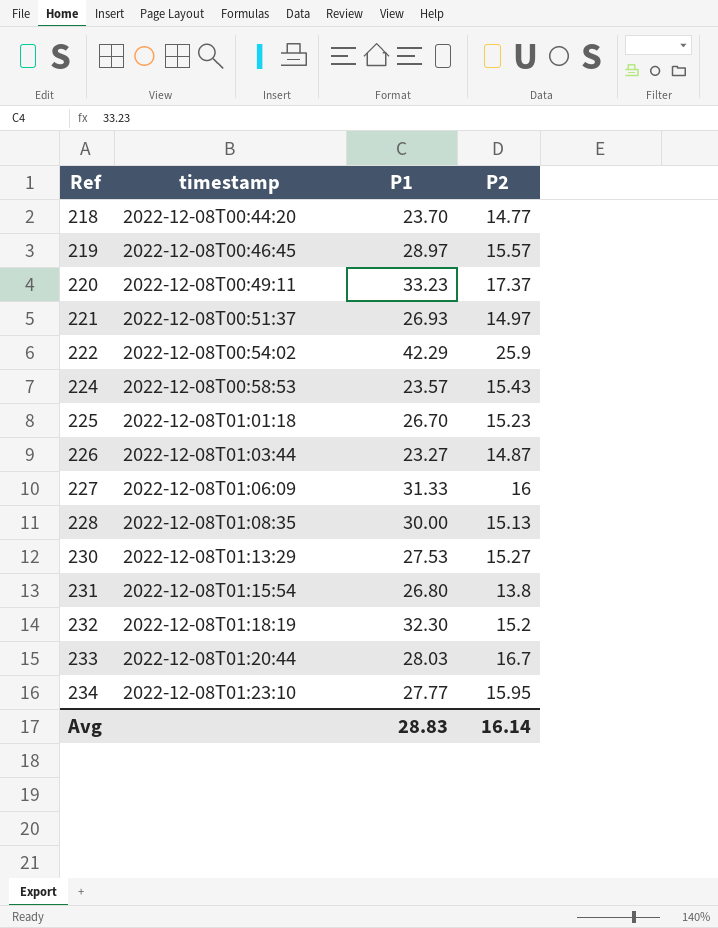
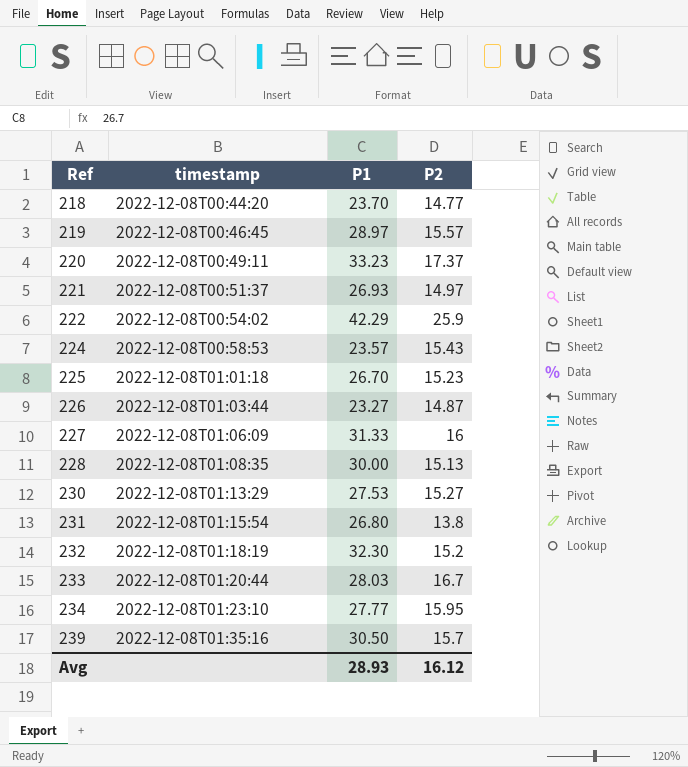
row 239: none -> 2022-12-08T01:35:16 | 30.50 | 15.7
Avg | P1: 28.83 -> 28.93
Avg | P2: 16.14 -> 16.12

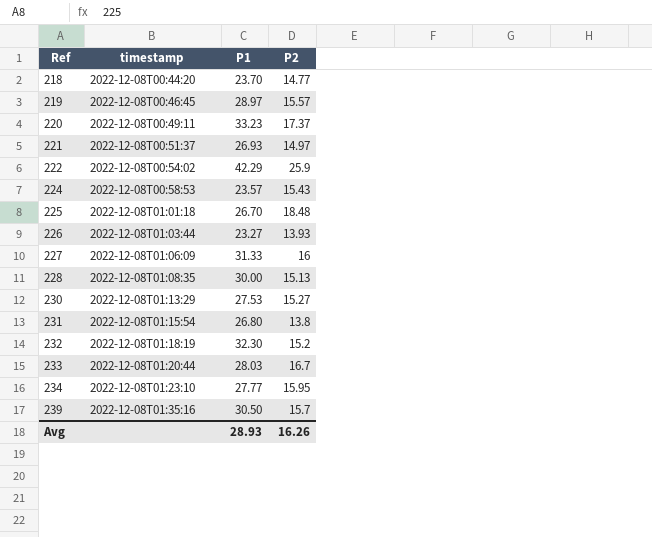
225 | P2: 15.23 -> 18.48
226 | P2: 14.87 -> 13.93
Avg | P2: 16.12 -> 16.26

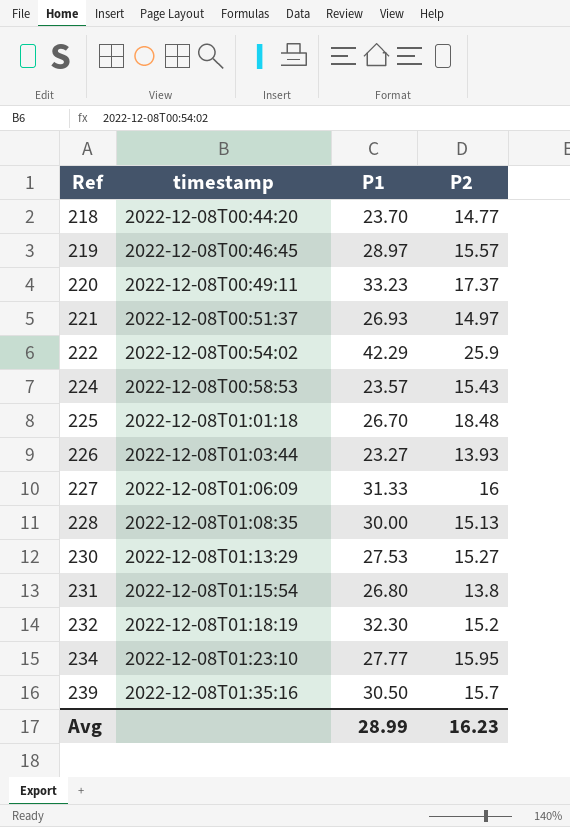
row 233: 2022-12-08T01:20:44 | 28.03 | 16.7 -> none
Avg | P1: 28.93 -> 28.99
Avg | P2: 16.26 -> 16.23

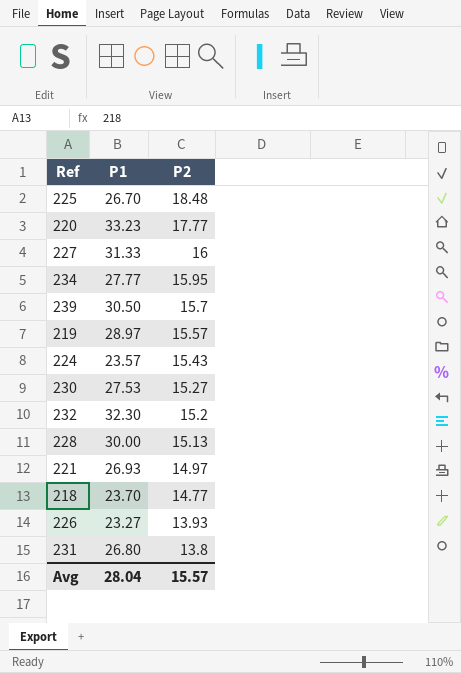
row order: Ref ascending -> P2 descending
column timestamp | position: 2 -> none
row 222: 2022-12-08T00:54:02 | 42.29 | 25.9 -> none
220 | P2: 17.37 -> 17.77
Avg | P1: 28.99 -> 28.04
Avg | P2: 16.23 -> 15.57

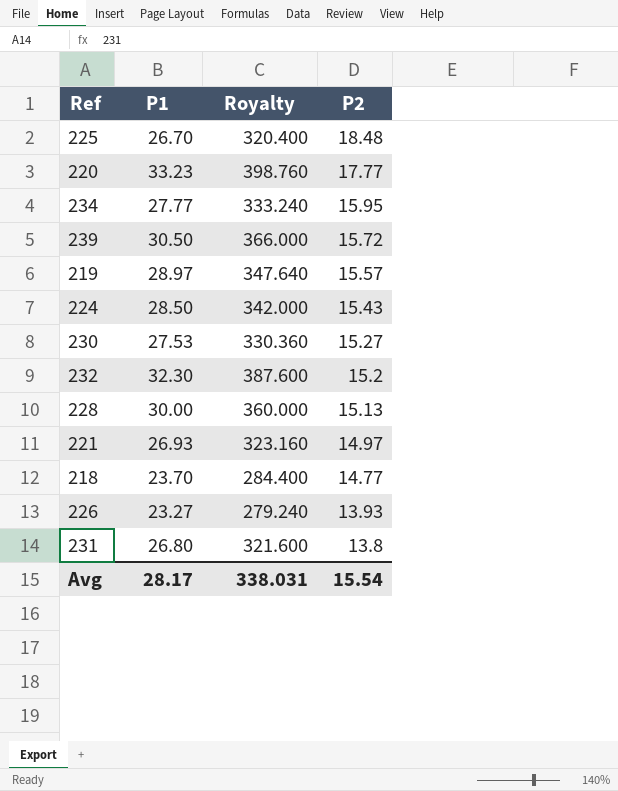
column Royalty | formula: none -> [P1] * 12
row 227: 31.33 | 16 -> none
239 | P2: 15.7 -> 15.72
224 | P1: 23.57 -> 28.50
Avg | P1: 28.04 -> 28.17
Avg | P2: 15.57 -> 15.54

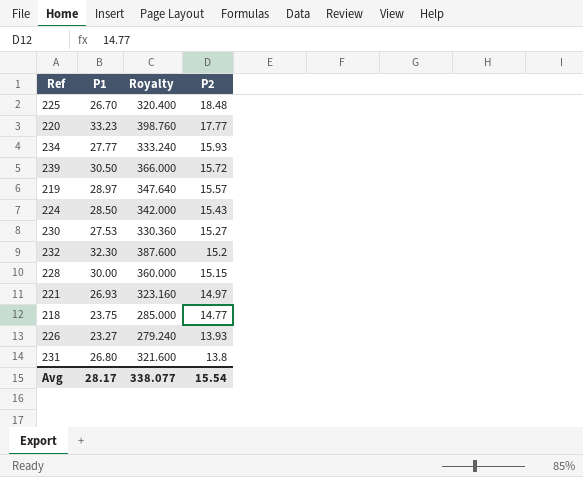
234 | P2: 15.95 -> 15.93
228 | P2: 15.13 -> 15.15
218 | P1: 23.70 -> 23.75
218 | Royalty: 284.400 -> 285.000
Avg | Royalty: 338.031 -> 338.077

